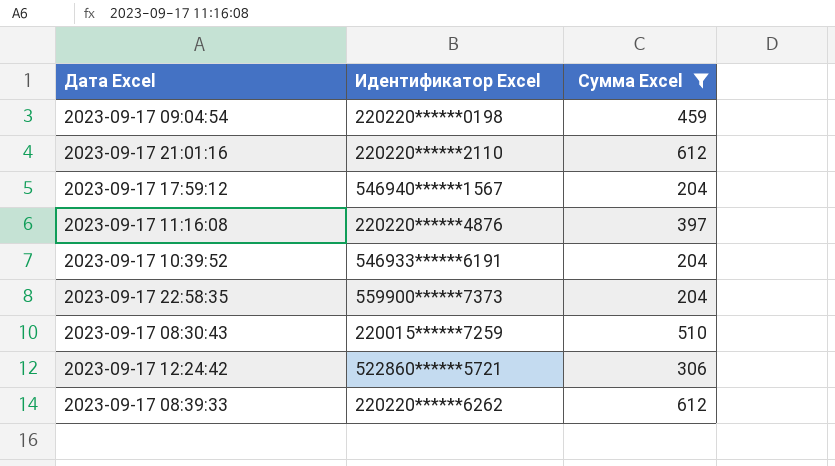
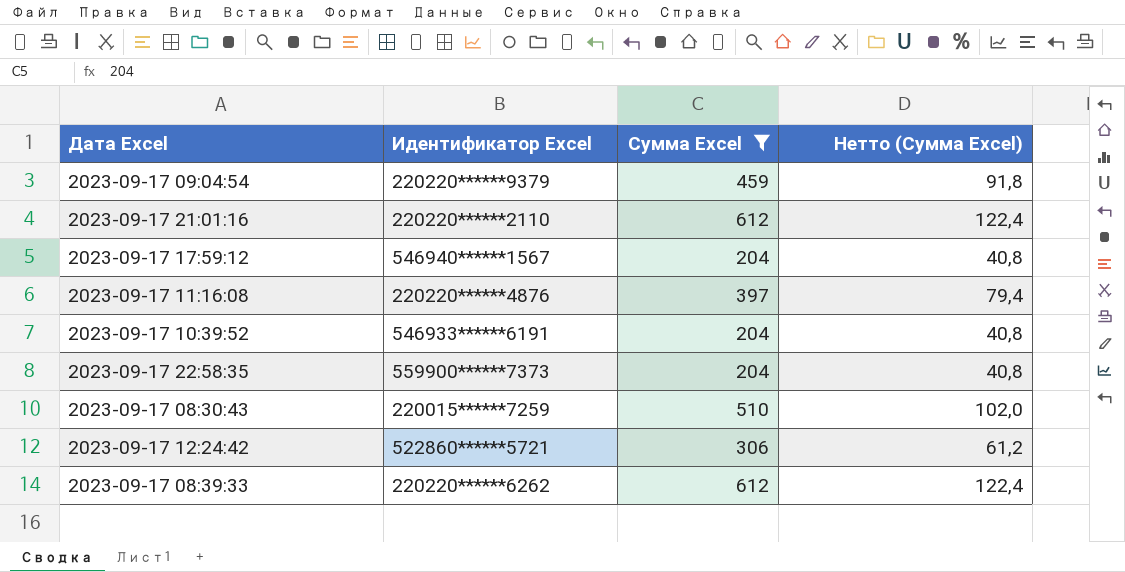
column Нетто (Сумма Excel) | formula: none -> [Сумма Excel] * 0,2
2023-09-17 09:04:54 | Идентификатор Excel: 220220******0198 -> 220220******9379

